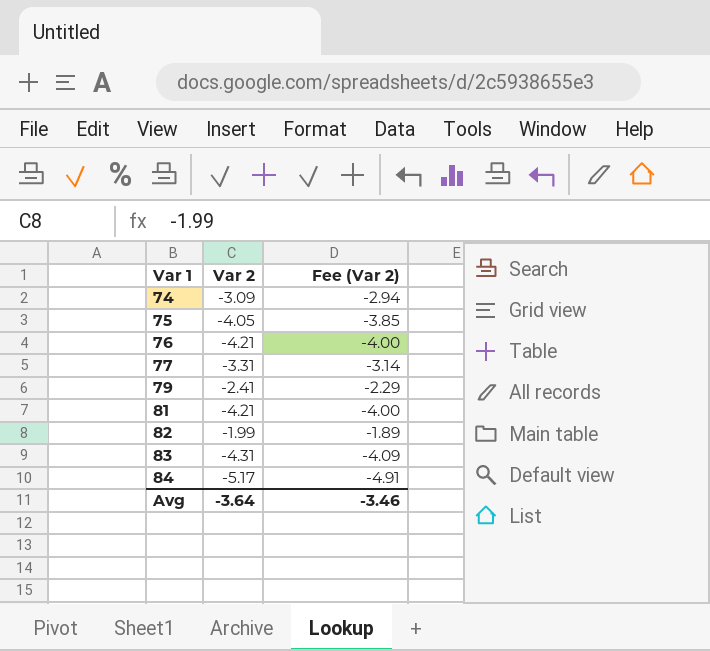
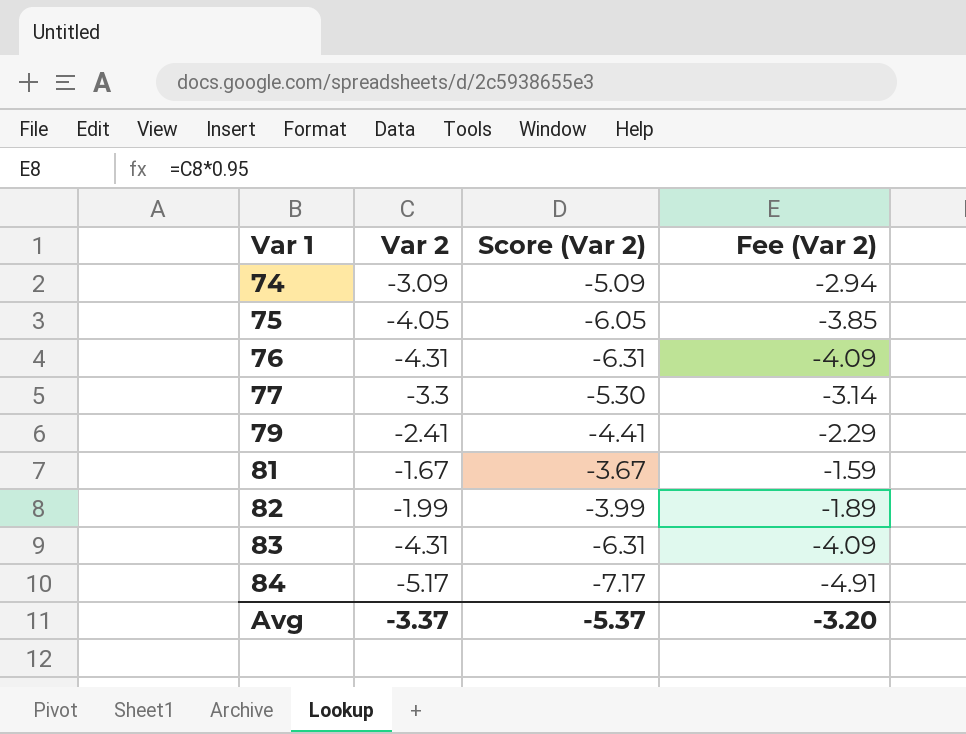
column Score (Var 2) | formula: none -> [Var 2] - 2
76 | Var 2: -4.21 -> -4.31
76 | Fee (Var 2): -4.00 -> -4.09
77 | Var 2: -3.31 -> -3.3
81 | Var 2: -4.21 -> -1.67
81 | Fee (Var 2): -4.00 -> -1.59
Avg | Var 2: -3.64 -> -3.37
Avg | Fee (Var 2): -3.46 -> -3.20

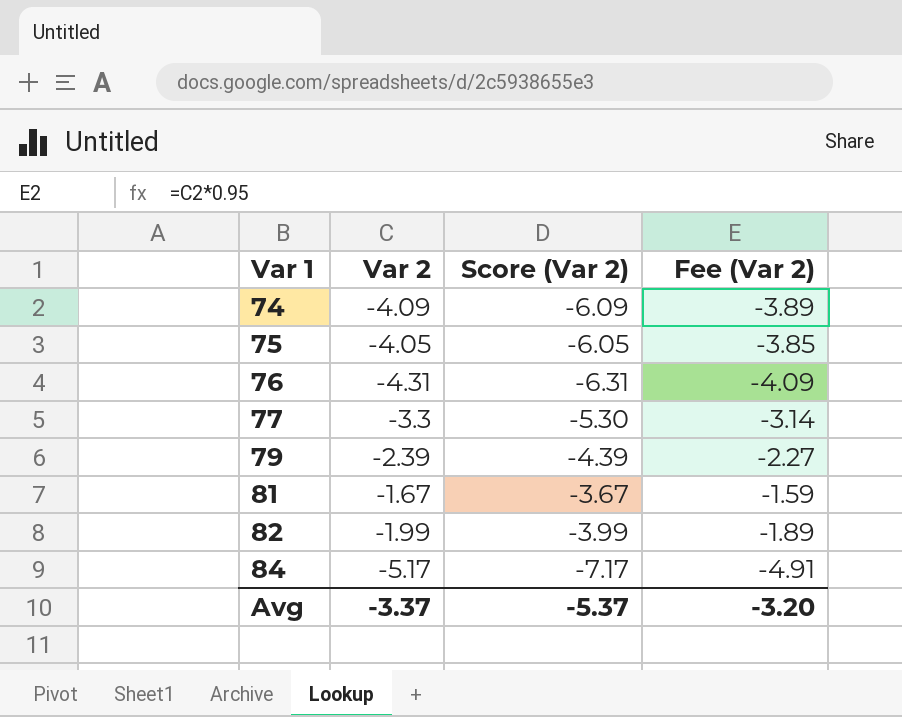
row 83: -4.31 | -6.31 | -4.09 -> none
74 | Var 2: -3.09 -> -4.09
74 | Score (Var 2): -5.09 -> -6.09
74 | Fee (Var 2): -2.94 -> -3.89
79 | Var 2: -2.41 -> -2.39
79 | Score (Var 2): -4.41 -> -4.39
79 | Fee (Var 2): -2.29 -> -2.27

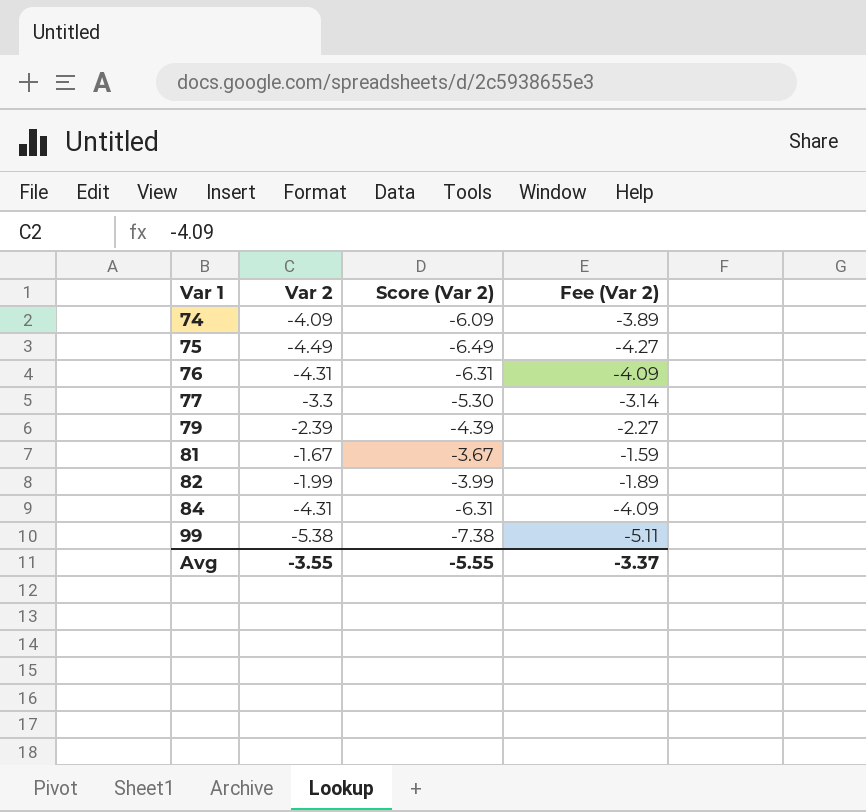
75 | Var 2: -4.05 -> -4.49
75 | Score (Var 2): -6.05 -> -6.49
75 | Fee (Var 2): -3.85 -> -4.27
84 | Var 2: -5.17 -> -4.31
84 | Score (Var 2): -7.17 -> -6.31
84 | Fee (Var 2): -4.91 -> -4.09
row 99: none -> -5.38 | -7.38 | -5.11
Avg | Var 2: -3.37 -> -3.55
Avg | Score (Var 2): -5.37 -> -5.55
Avg | Fee (Var 2): -3.20 -> -3.37

